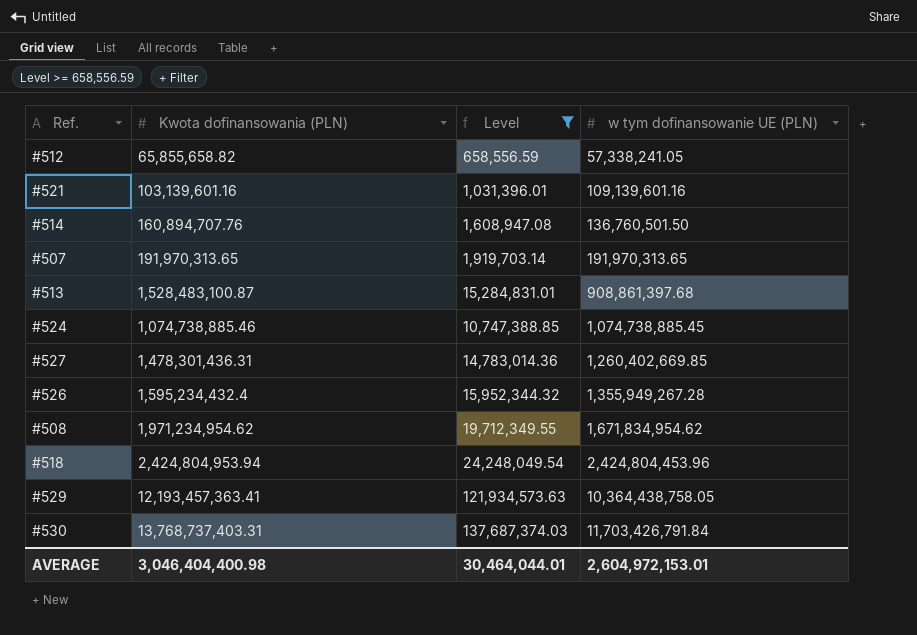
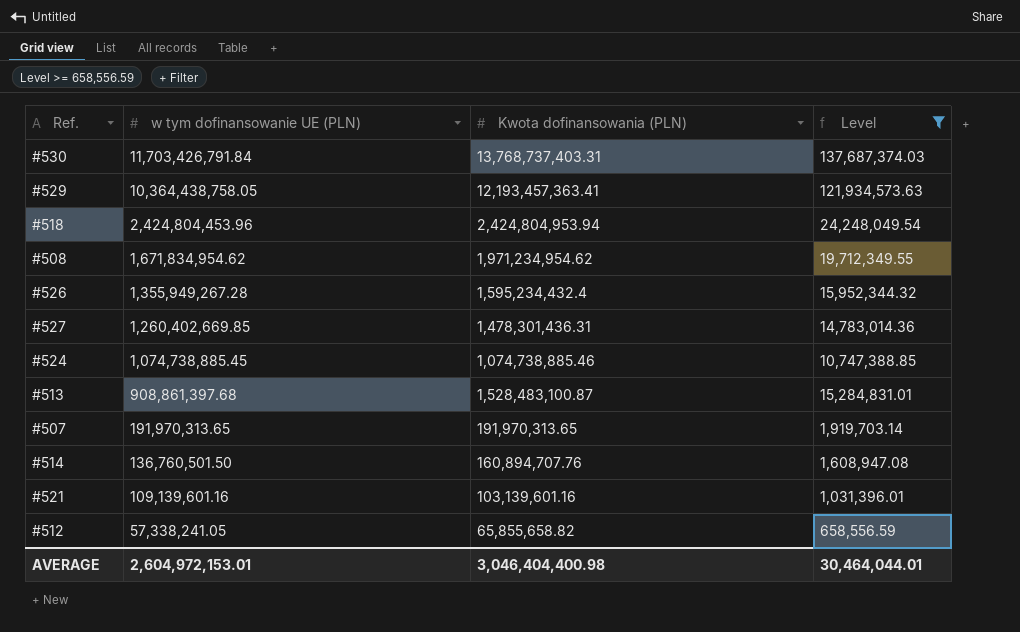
row order: w tym dofinansowanie UE (PLN) ascending -> w tym dofinansowanie UE (PLN) descending
column w tym dofinansowanie UE (PLN) | position: 4 -> 2

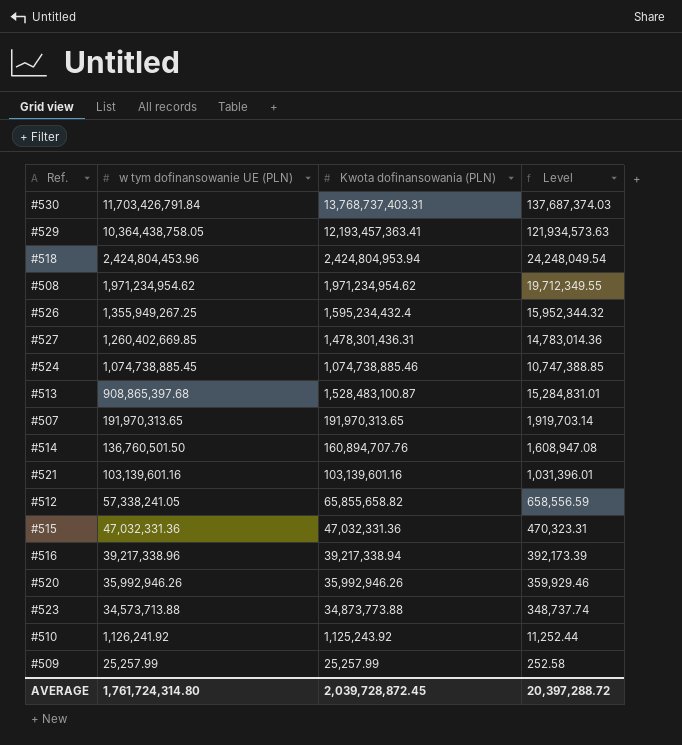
filter: Level >= 658,556.59 -> none
#508 | w tym dofinansowanie UE (PLN): 1,671,834,954.62 -> 1,971,234,954.62
#526 | w tym dofinansowanie UE (PLN): 1,355,949,267.28 -> 1,355,949,267.25
#513 | w tym dofinansowanie UE (PLN): 908,861,397.68 -> 908,865,397.68
#521 | w tym dofinansowanie UE (PLN): 109,139,601.16 -> 103,139,601.16
AVERAGE | w tym dofinansowanie UE (PLN): 2,604,972,153.01 -> 1,761,724,314.80
AVERAGE | Kwota dofinansowania (PLN): 3,046,404,400.98 -> 2,039,728,872.45
AVERAGE | Level: 30,464,044.01 -> 20,397,288.72

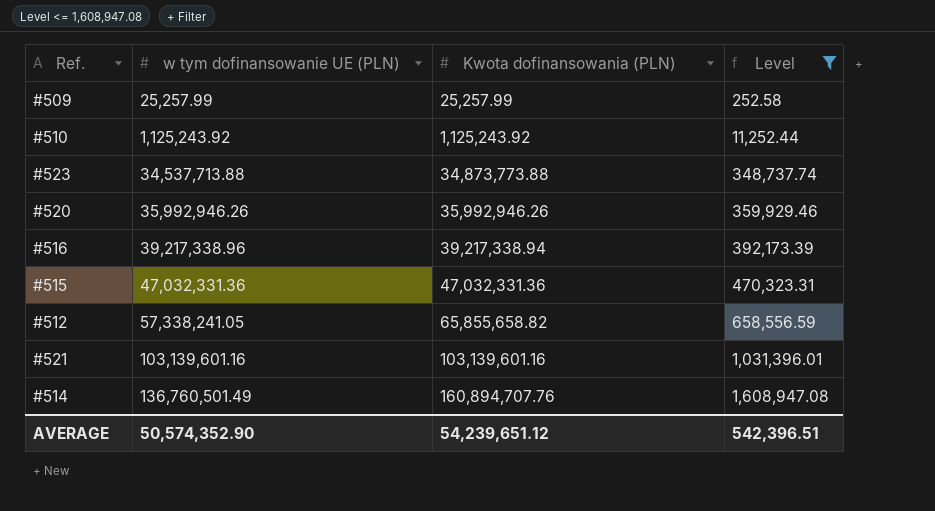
filter: none -> Level <= 1,608,947.08
row order: w tym dofinansowanie UE (PLN) descending -> w tym dofinansowanie UE (PLN) ascending
#510 | w tym dofinansowanie UE (PLN): 1,126,241.92 -> 1,125,243.92
#523 | w tym dofinansowanie UE (PLN): 34,573,713.88 -> 34,537,713.88
#514 | w tym dofinansowanie UE (PLN): 136,760,501.50 -> 136,760,501.49
AVERAGE | w tym dofinansowanie UE (PLN): 1,761,724,314.80 -> 50,574,352.90
AVERAGE | Kwota dofinansowania (PLN): 2,039,728,872.45 -> 54,239,651.12
AVERAGE | Level: 20,397,288.72 -> 542,396.51

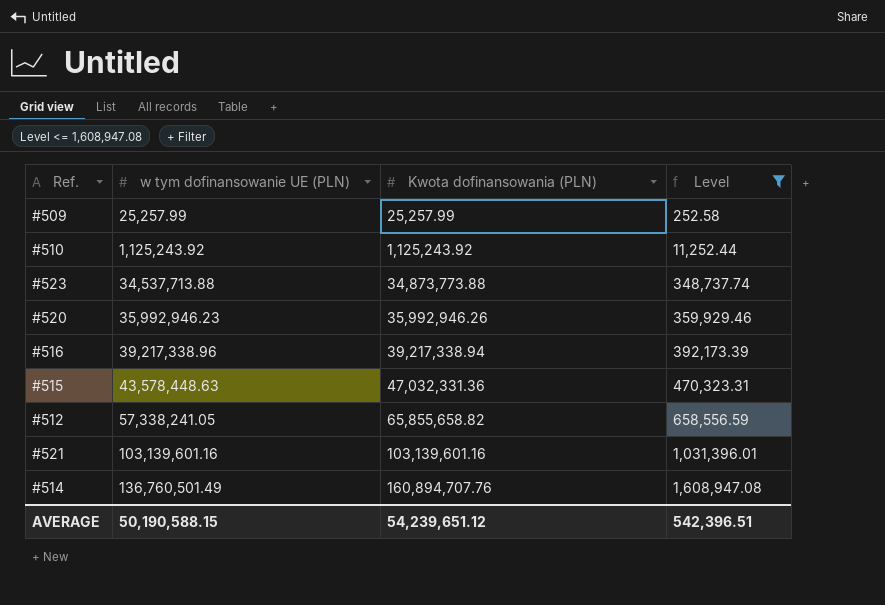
#520 | w tym dofinansowanie UE (PLN): 35,992,946.26 -> 35,992,946.23
#515 | w tym dofinansowanie UE (PLN): 47,032,331.36 -> 43,578,448.63
AVERAGE | w tym dofinansowanie UE (PLN): 50,574,352.90 -> 50,190,588.15

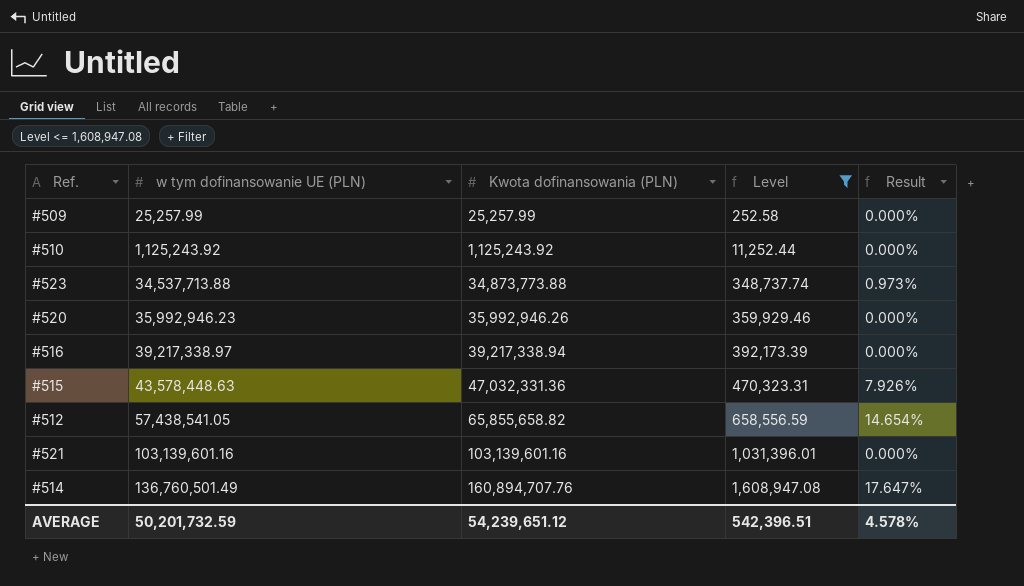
column Result | formula: none -> ([Kwota dofinansowania (PLN)] - [w tym dofinansowanie UE (PLN)]) / [w tym dofinansowanie UE (PLN)]
#516 | w tym dofinansowanie UE (PLN): 39,217,338.96 -> 39,217,338.97
#512 | w tym dofinansowanie UE (PLN): 57,338,241.05 -> 57,438,541.05
AVERAGE | w tym dofinansowanie UE (PLN): 50,190,588.15 -> 50,201,732.59

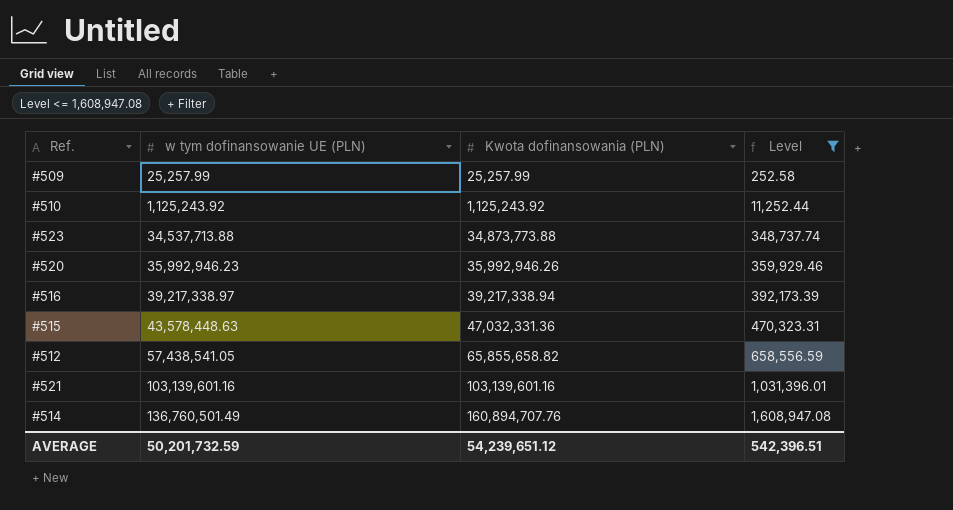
column Result | formula: ([Kwota dofinansowania (PLN)] - [w tym dofinansowanie UE (PLN)]) / [w tym dofinansowanie UE (PLN)] -> none

